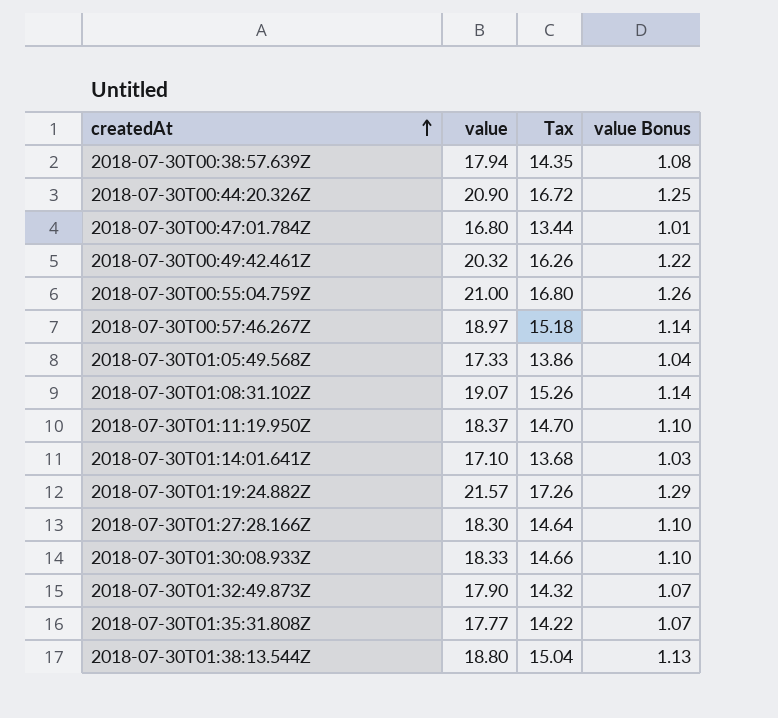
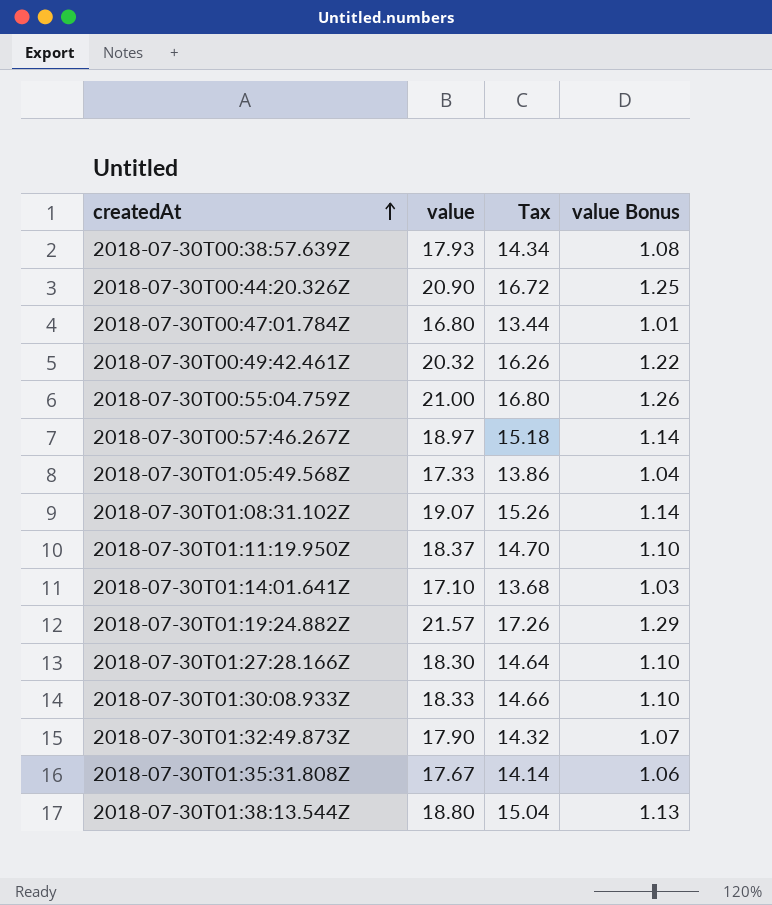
2018-07-30T00:38:57.639Z | value: 17.94 -> 17.93
2018-07-30T00:38:57.639Z | Tax: 14.35 -> 14.34
2018-07-30T01:35:31.808Z | value: 17.77 -> 17.67
2018-07-30T01:35:31.808Z | Tax: 14.22 -> 14.14
2018-07-30T01:35:31.808Z | value Bonus: 1.07 -> 1.06

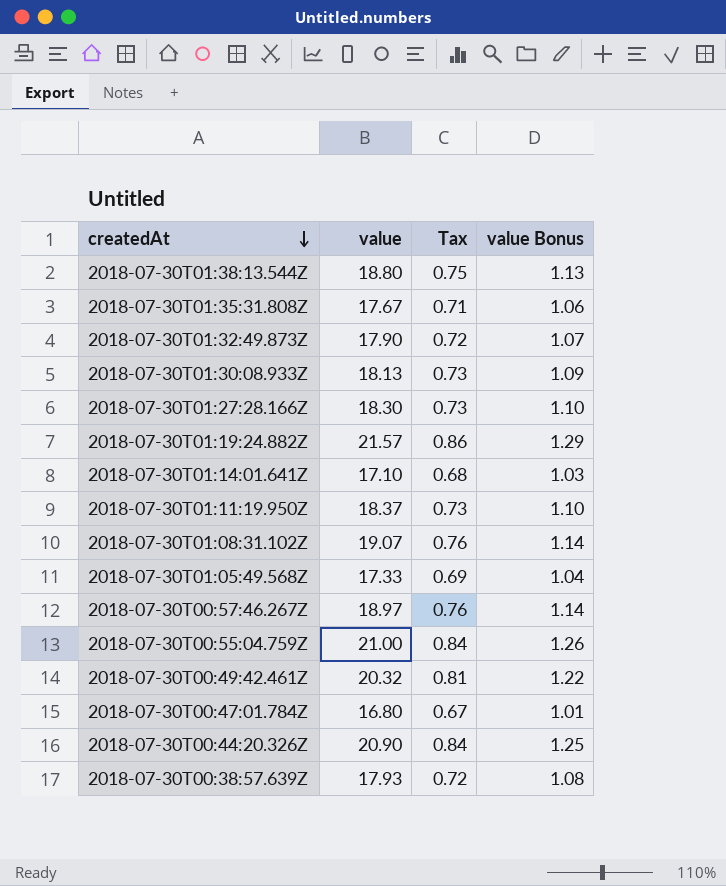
row order: createdAt ascending -> createdAt descending
column Tax | formula: [value] * 0.8 -> [value] * 0.04
2018-07-30T01:30:08.933Z | value: 18.33 -> 18.13
2018-07-30T01:30:08.933Z | value Bonus: 1.10 -> 1.09

